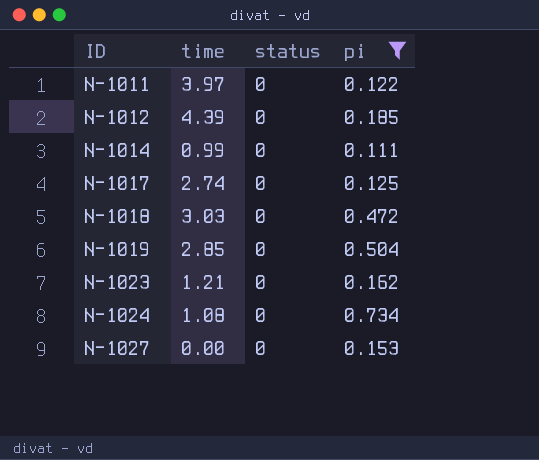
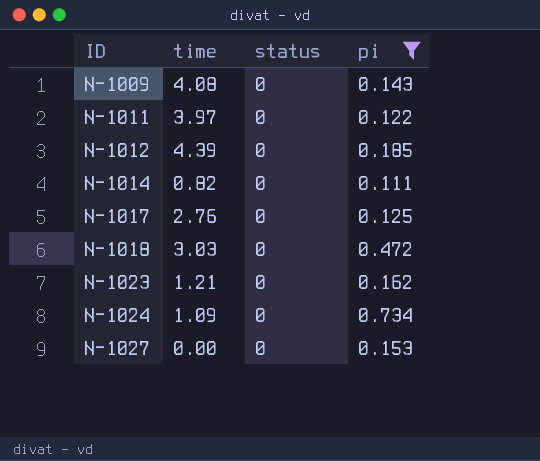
row N-1019: 2.85 | 0 | 0.504 -> none
row N-1009: none -> 4.08 | 0 | 0.143
N-1014 | time: 0.99 -> 0.82
N-1017 | time: 2.74 -> 2.76
N-1024 | time: 1.08 -> 1.09

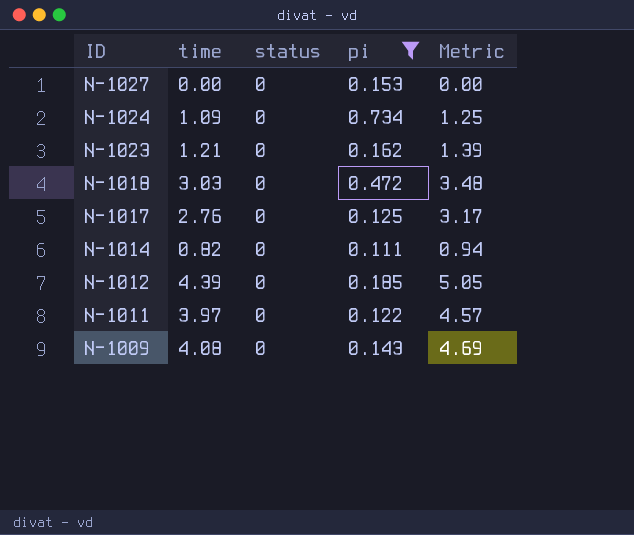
row order: ID ascending -> ID descending
column Metric | formula: none -> [time] * 1.15

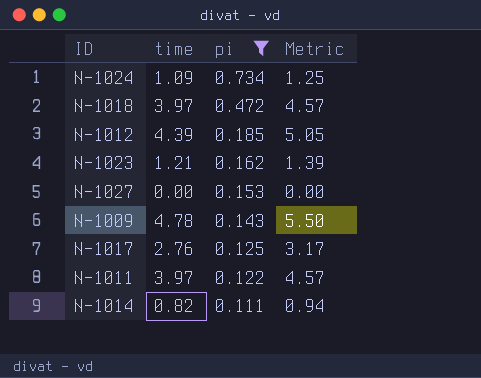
row order: ID descending -> pi descending
column status | position: 3 -> none
N-1018 | time: 3.03 -> 3.97
N-1018 | Metric: 3.48 -> 4.57
N-1009 | time: 4.08 -> 4.78
N-1009 | Metric: 4.69 -> 5.50

